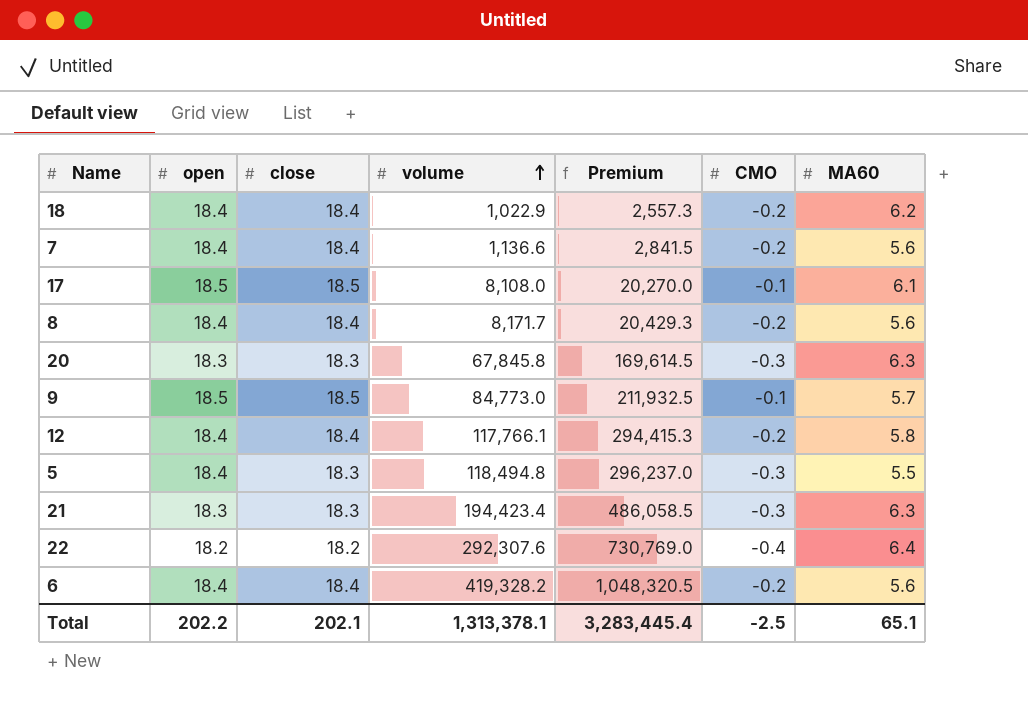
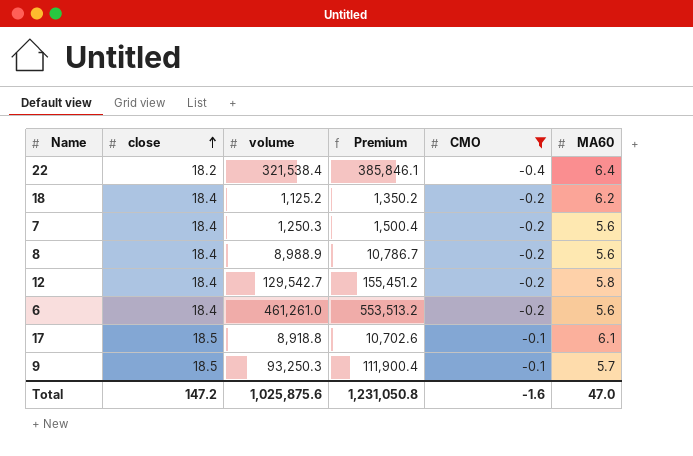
filter: none -> CMO != -0.3
row order: volume ascending -> close ascending
column open | position: 2 -> none
column Premium | formula: [volume] * 2.5 -> [volume] * 1.2
22 | volume: 292,307.6 -> 321,538.4
18 | volume: 1,022.9 -> 1,125.2
7 | volume: 1,136.6 -> 1,250.3
8 | volume: 8,171.7 -> 8,988.9
12 | volume: 117,766.1 -> 129,542.7
6 | volume: 419,328.2 -> 461,261.0
17 | volume: 8,108.0 -> 8,918.8
9 | volume: 84,773.0 -> 93,250.3
Total | close: 202.1 -> 147.2
Total | volume: 1,313,378.1 -> 1,025,875.6
Total | Premium: 3,283,445.4 -> 1,231,050.8
Total | CMO: -2.5 -> -1.6
Total | MA60: 65.1 -> 47.0

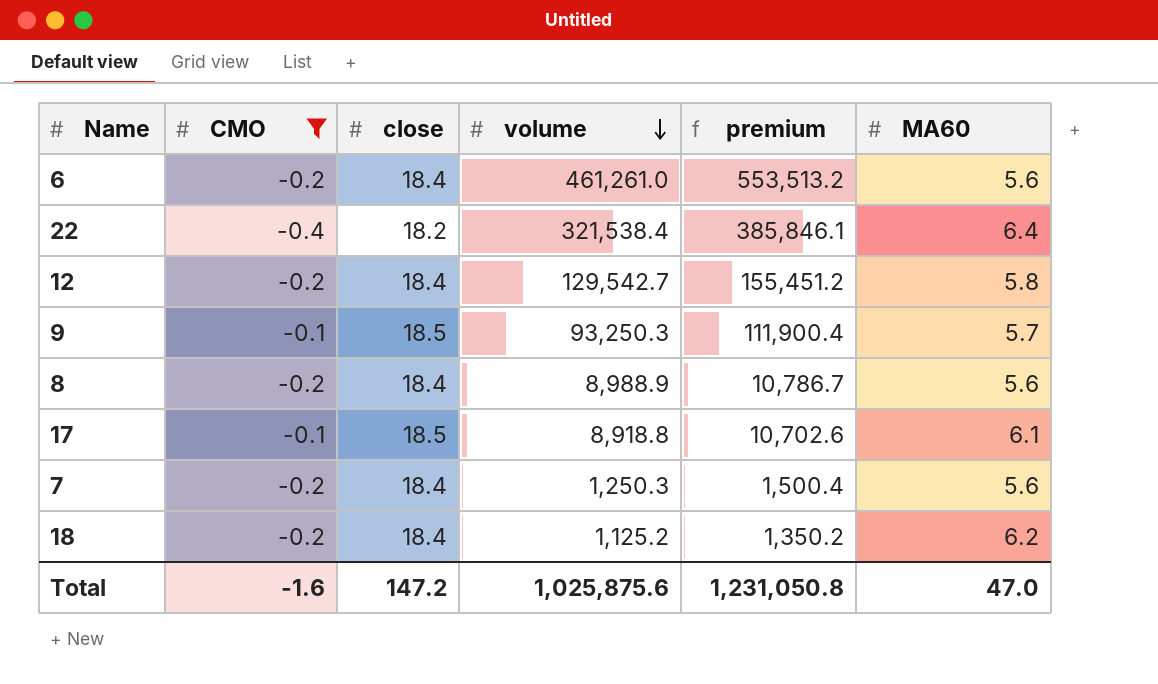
row order: close ascending -> volume descending
column CMO | position: 5 -> 2
column name: Premium -> premium

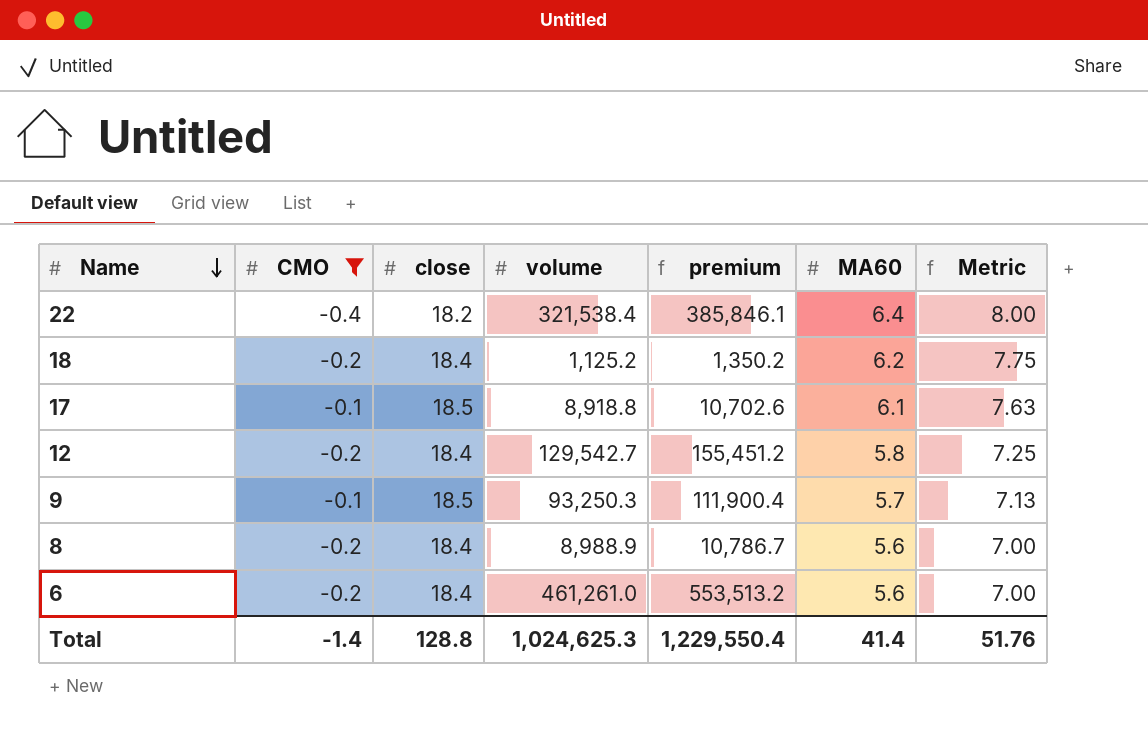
row order: volume descending -> Name descending
column Metric | formula: none -> [MA60] * 1.25
row 7: -0.2 | 18.4 | 1,250.3 | 1,500.4 | 5.6 -> none
Total | CMO: -1.6 -> -1.4
Total | close: 147.2 -> 128.8
Total | volume: 1,025,875.6 -> 1,024,625.3
Total | premium: 1,231,050.8 -> 1,229,550.4
Total | MA60: 47.0 -> 41.4

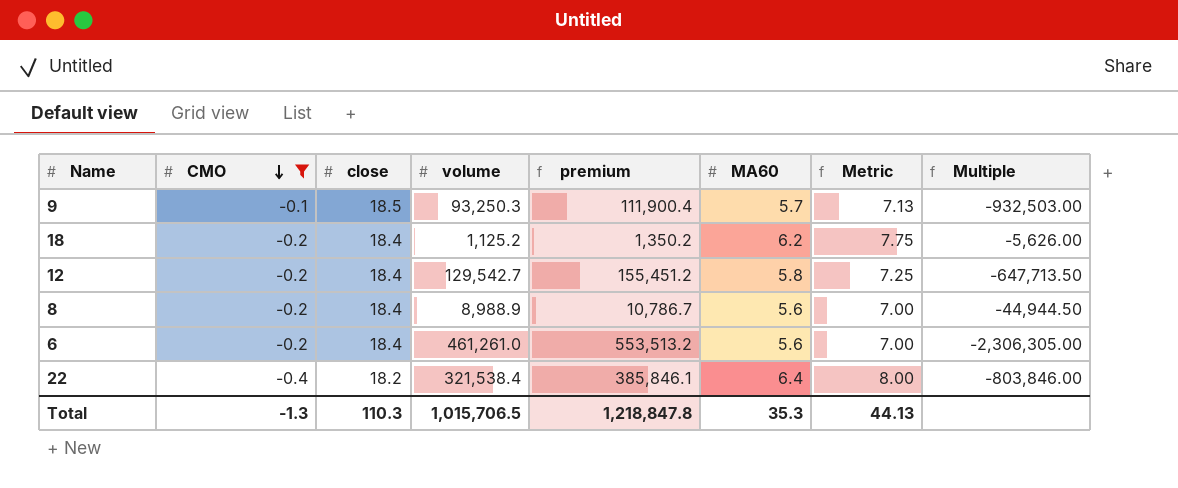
row order: Name descending -> CMO descending
column Multiple | formula: none -> [volume] / [CMO]
row 17: -0.1 | 18.5 | 8,918.8 | 10,702.6 | 6.1 | 7.63 -> none
Total | CMO: -1.4 -> -1.3
Total | close: 128.8 -> 110.3
Total | volume: 1,024,625.3 -> 1,015,706.5
Total | premium: 1,229,550.4 -> 1,218,847.8
Total | MA60: 41.4 -> 35.3
Total | Metric: 51.76 -> 44.13

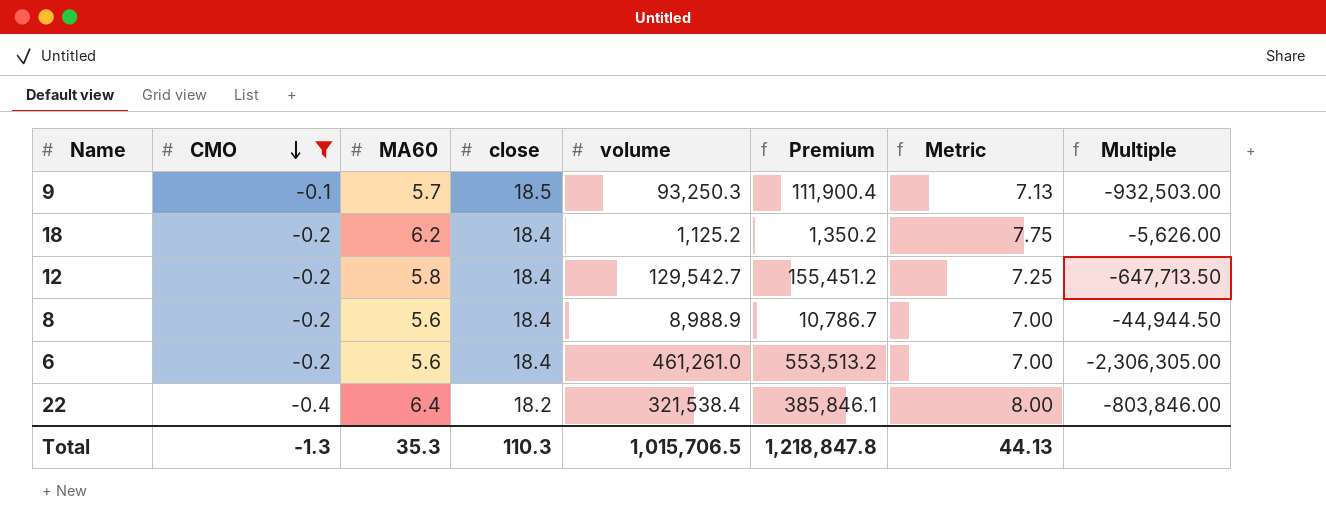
column MA60 | position: 6 -> 3
column name: premium -> Premium

